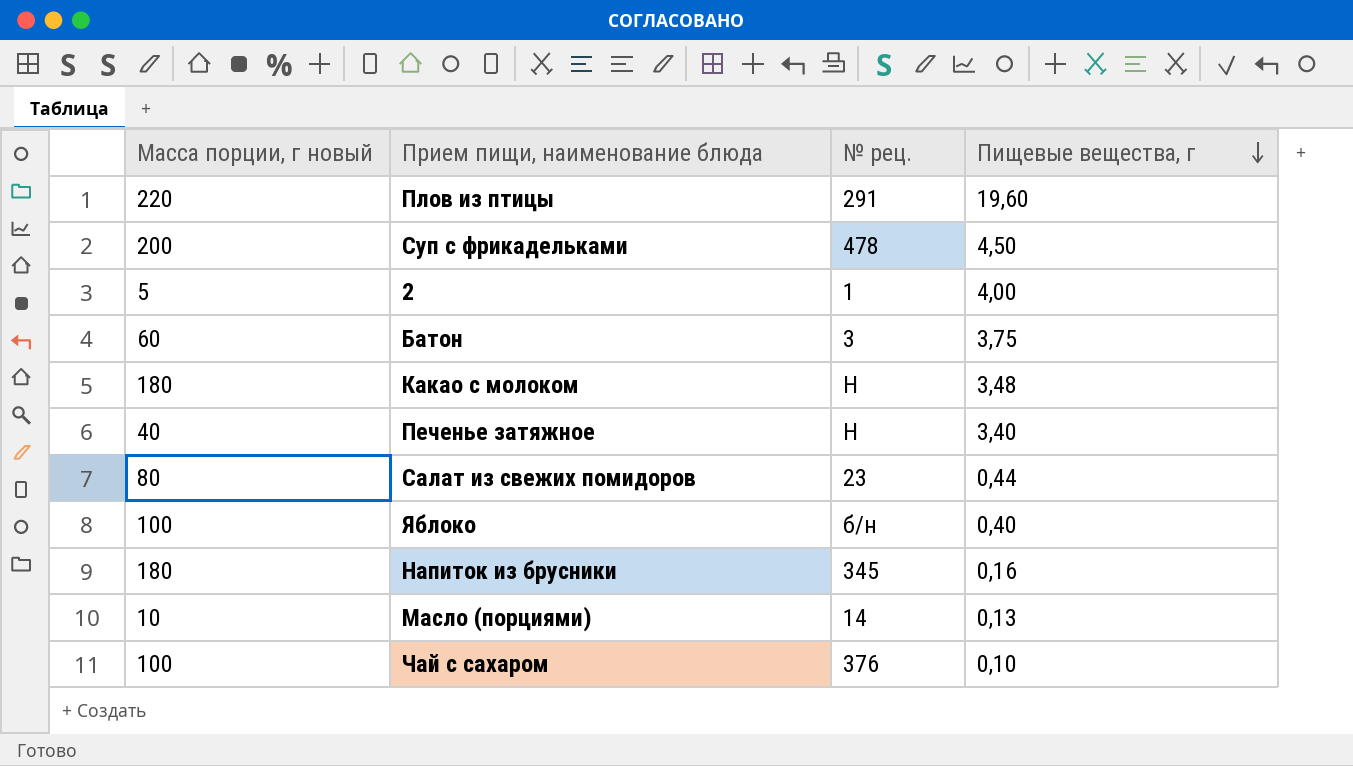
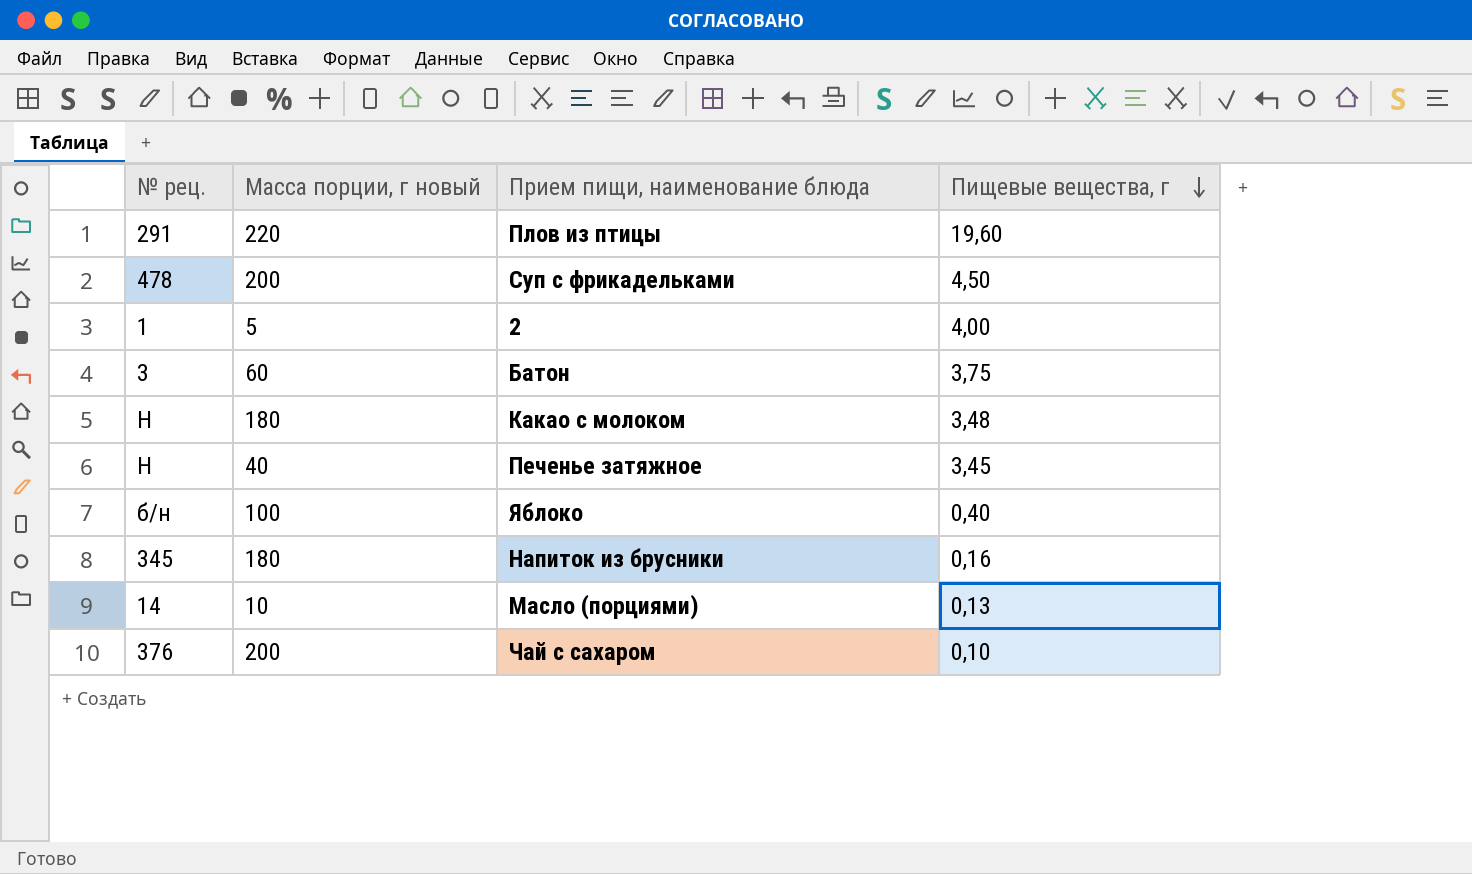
column № рец. | position: 3 -> 1
row Салат из свежих помидоров: 80 | 23 | 0,44 -> none
Печенье затяжное | Пищевые вещества, г: 3,40 -> 3,45
Чай с сахаром | Масса порции, г новый: 100 -> 200

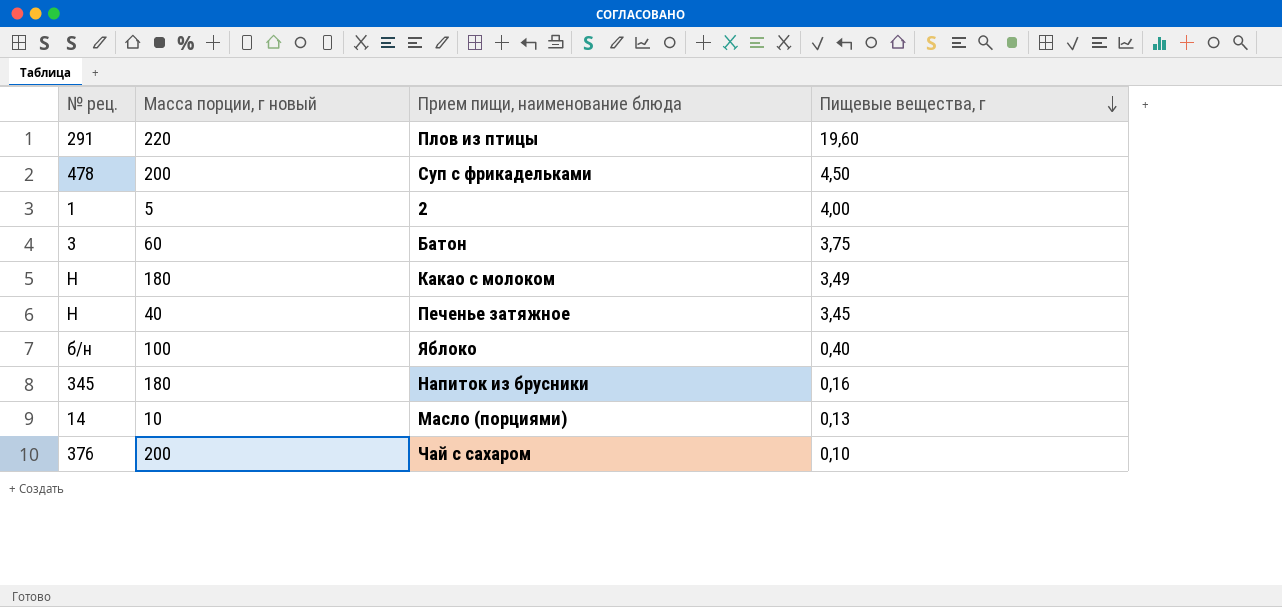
Какао с молоком | Пищевые вещества, г: 3,48 -> 3,49

